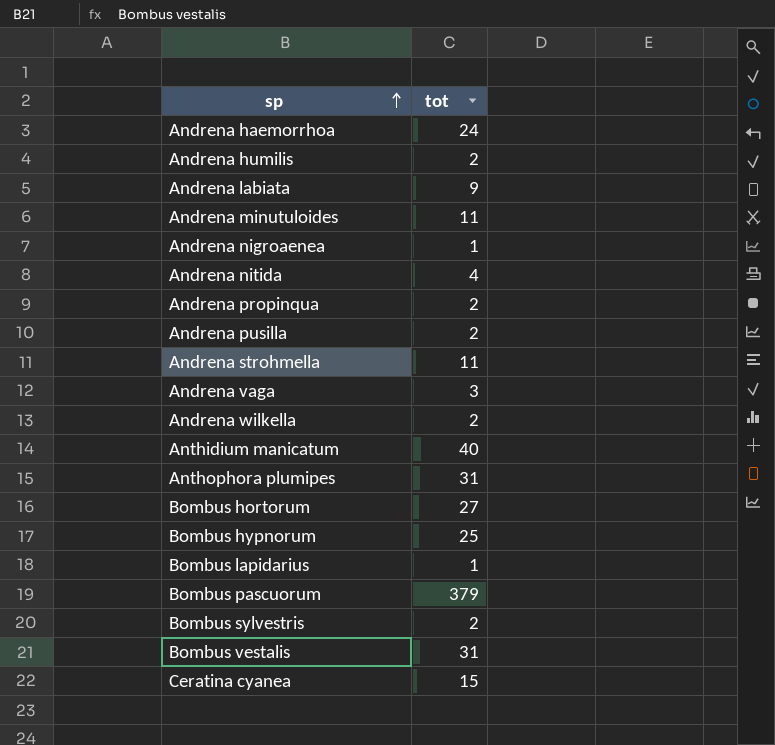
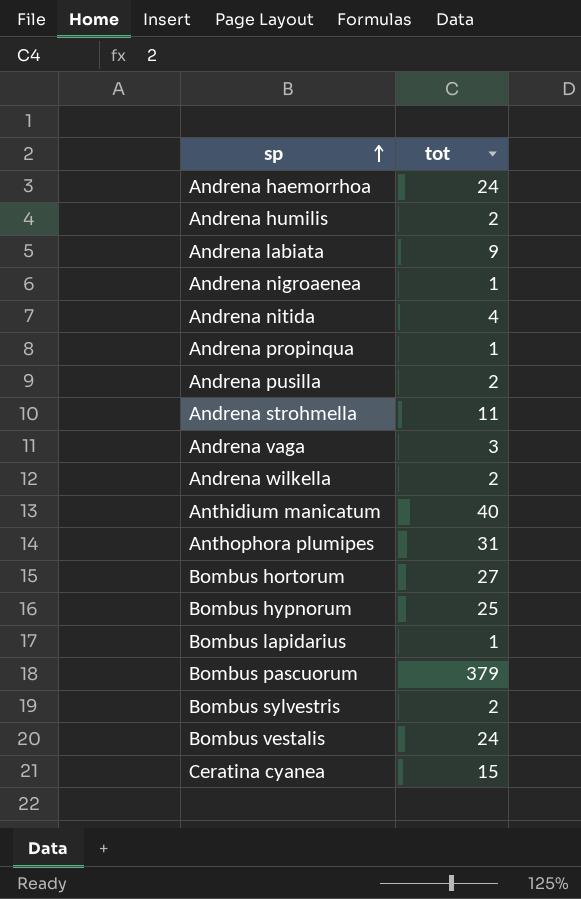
row Andrena minutuloides: 11 -> none
Andrena propinqua | tot: 2 -> 1
Bombus vestalis | tot: 31 -> 24

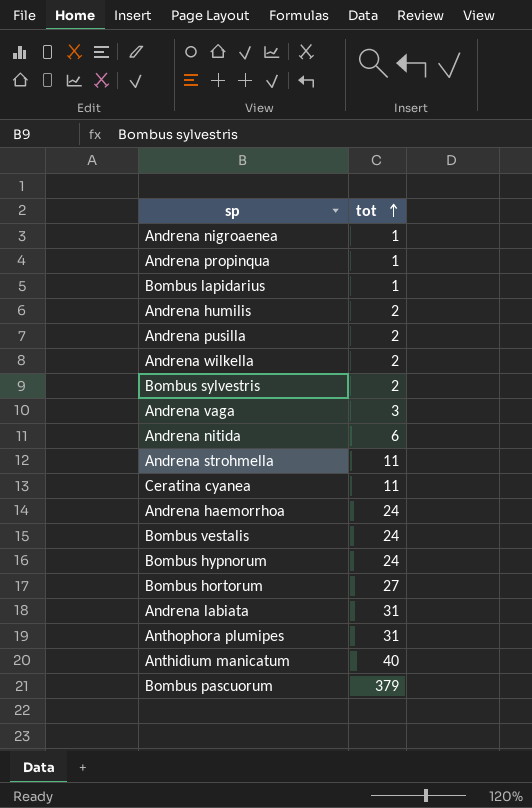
row order: sp ascending -> tot ascending
Andrena nitida | tot: 4 -> 6
Ceratina cyanea | tot: 15 -> 11
Bombus hypnorum | tot: 25 -> 24
Andrena labiata | tot: 9 -> 31

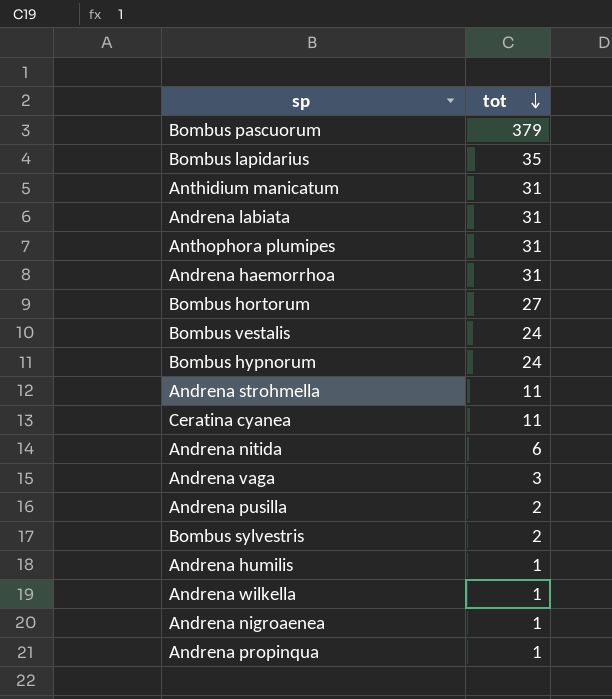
row order: tot ascending -> tot descending
Bombus lapidarius | tot: 1 -> 35
Anthidium manicatum | tot: 40 -> 31
Andrena haemorrhoa | tot: 24 -> 31
Andrena humilis | tot: 2 -> 1
Andrena wilkella | tot: 2 -> 1

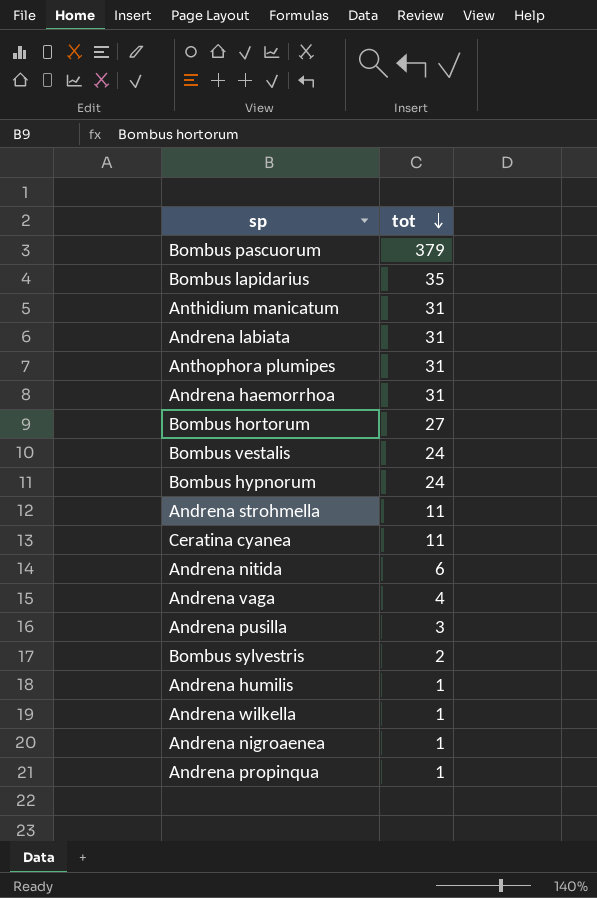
Andrena vaga | tot: 3 -> 4
Andrena pusilla | tot: 2 -> 3

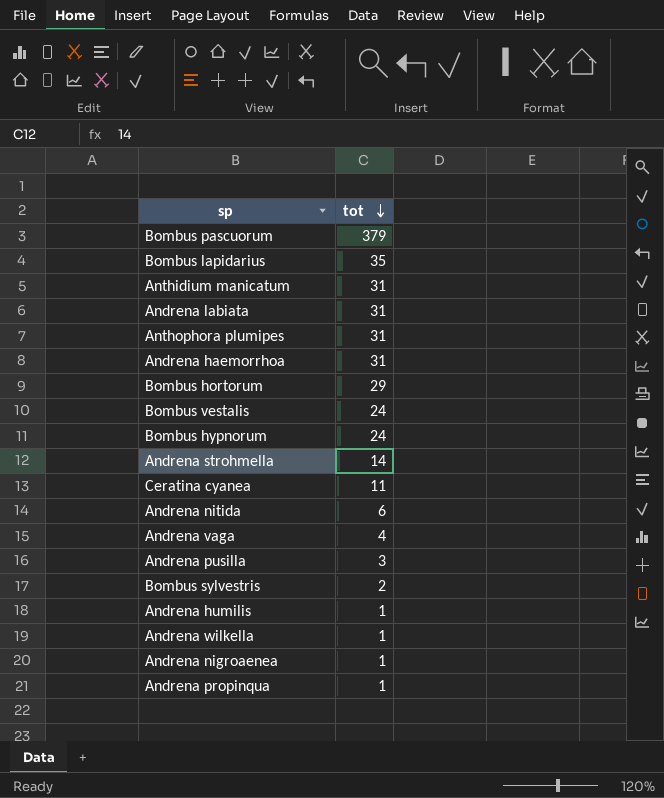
Bombus hortorum | tot: 27 -> 29
Andrena strohmella | tot: 11 -> 14

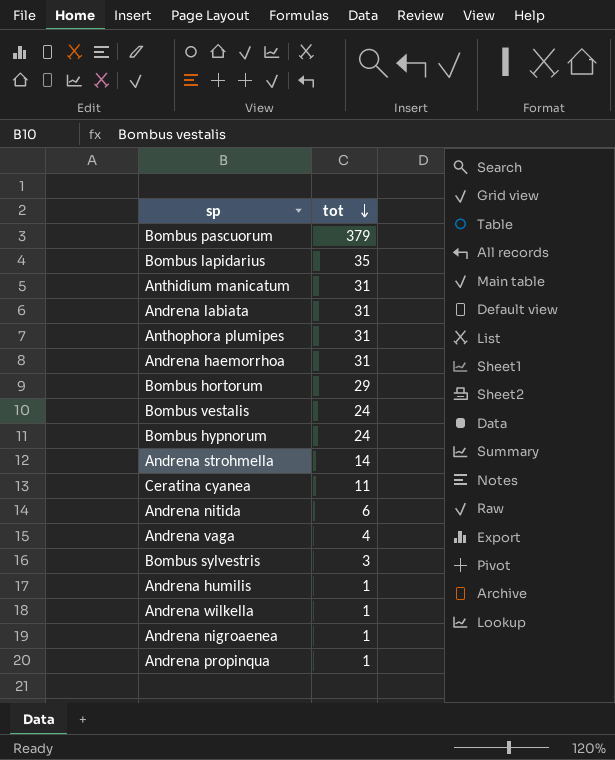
row Andrena pusilla: 3 -> none
Bombus sylvestris | tot: 2 -> 3

